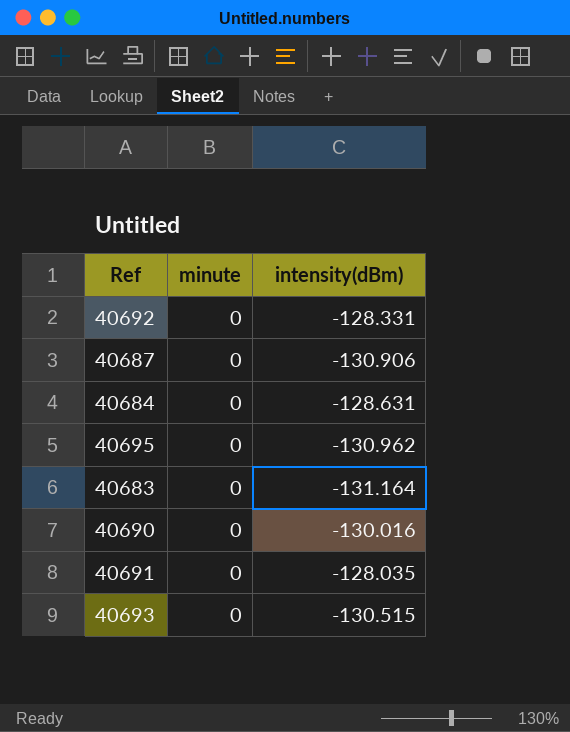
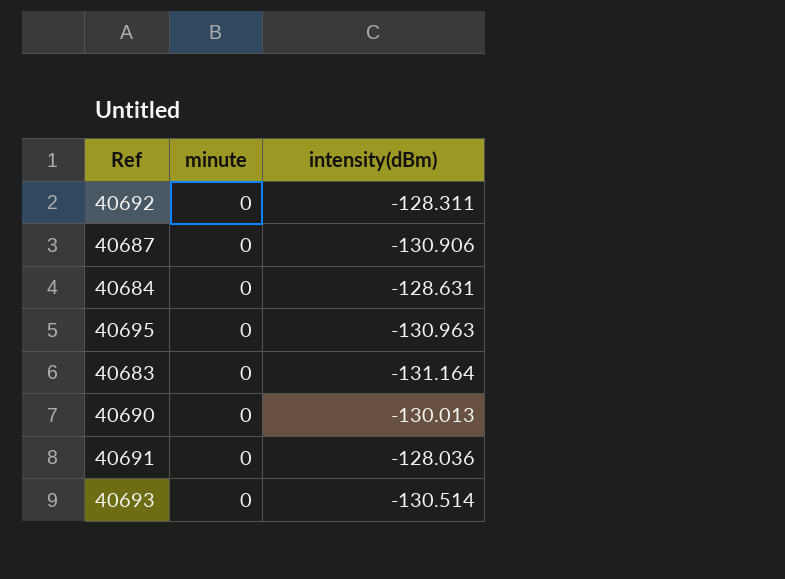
40692 | intensity(dBm): -128.331 -> -128.311
40695 | intensity(dBm): -130.962 -> -130.963
40690 | intensity(dBm): -130.016 -> -130.013
40691 | intensity(dBm): -128.035 -> -128.036
40693 | intensity(dBm): -130.515 -> -130.514

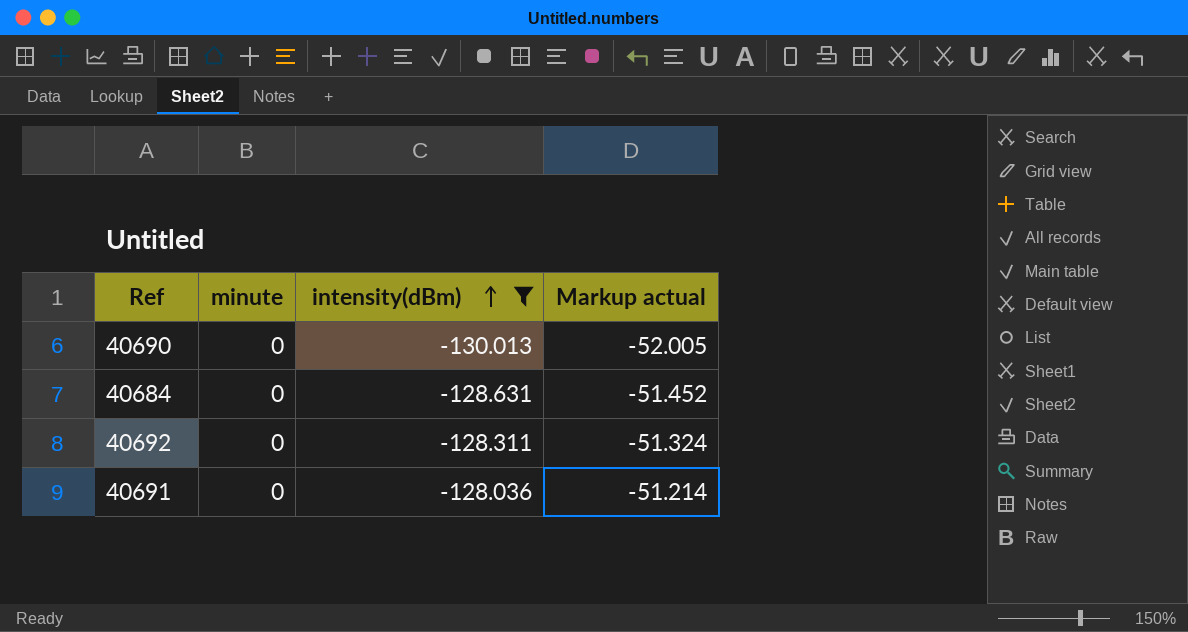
filter: none -> intensity(dBm) >= -130.013
row order: none -> intensity(dBm) ascending
column Markup actual | formula: none -> [intensity(dBm)] * 0.4

